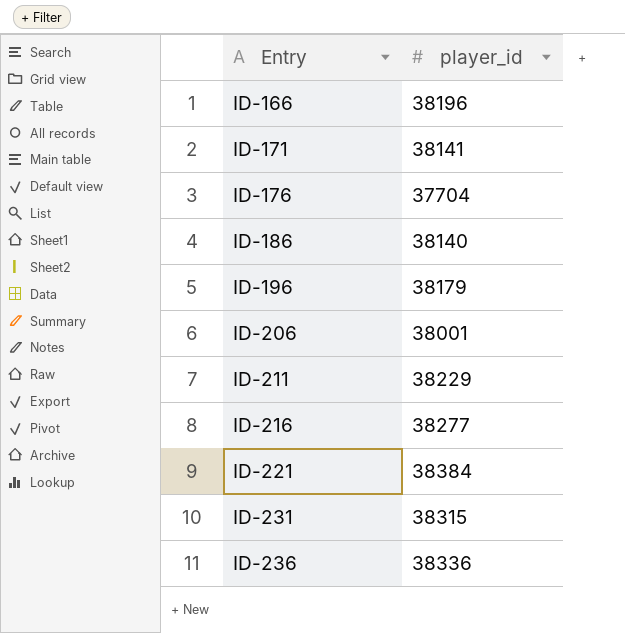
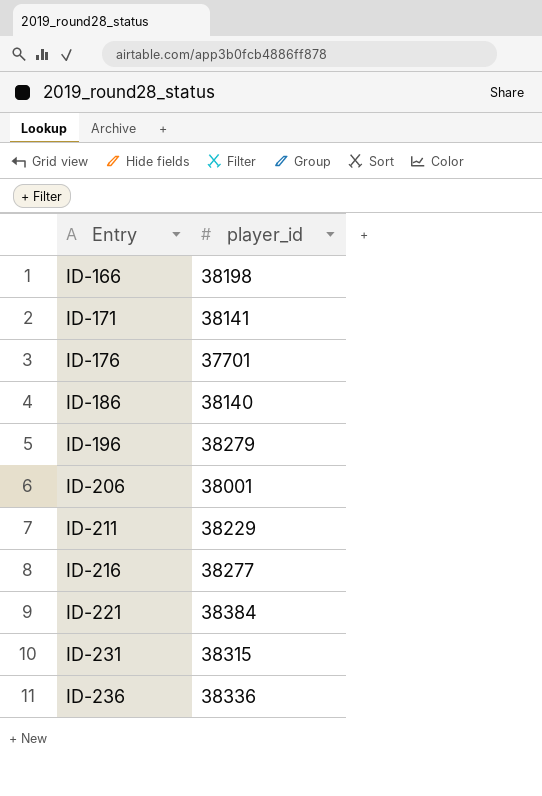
ID-166 | player_id: 38196 -> 38198
ID-176 | player_id: 37704 -> 37701
ID-196 | player_id: 38179 -> 38279

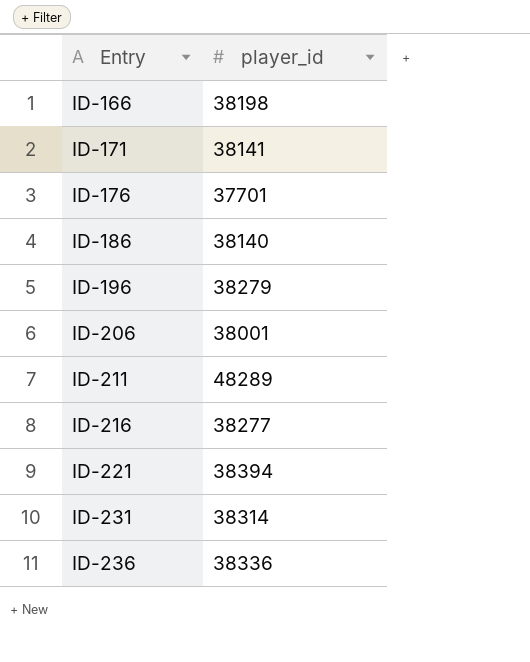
ID-211 | player_id: 38229 -> 48289
ID-221 | player_id: 38384 -> 38394
ID-231 | player_id: 38315 -> 38314

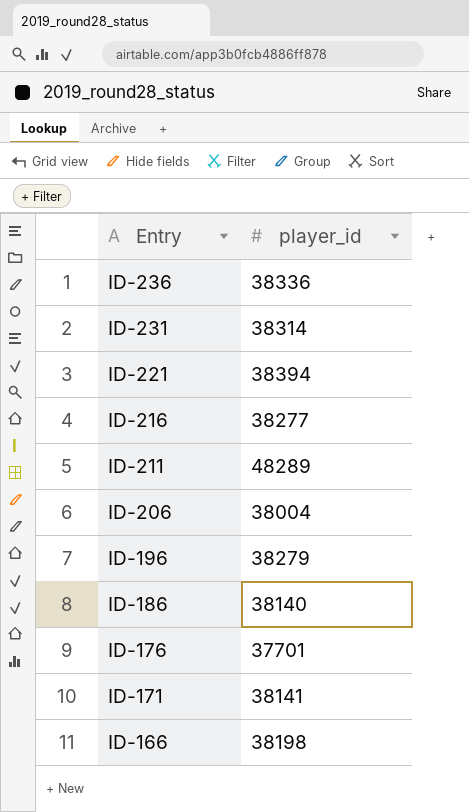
row order: Entry ascending -> Entry descending
ID-206 | player_id: 38001 -> 38004

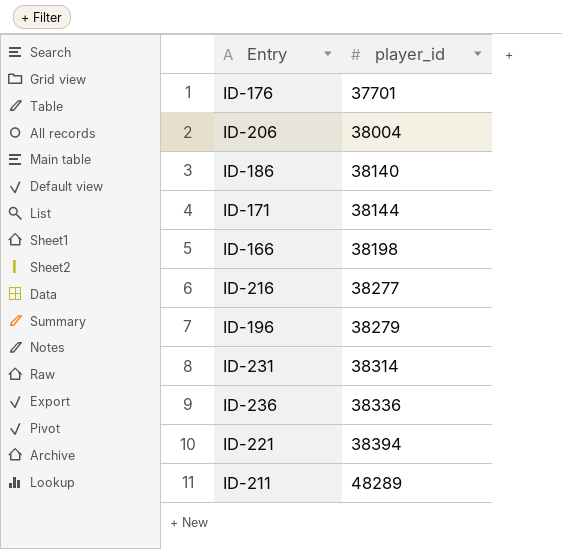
row order: Entry descending -> player_id ascending
ID-171 | player_id: 38141 -> 38144

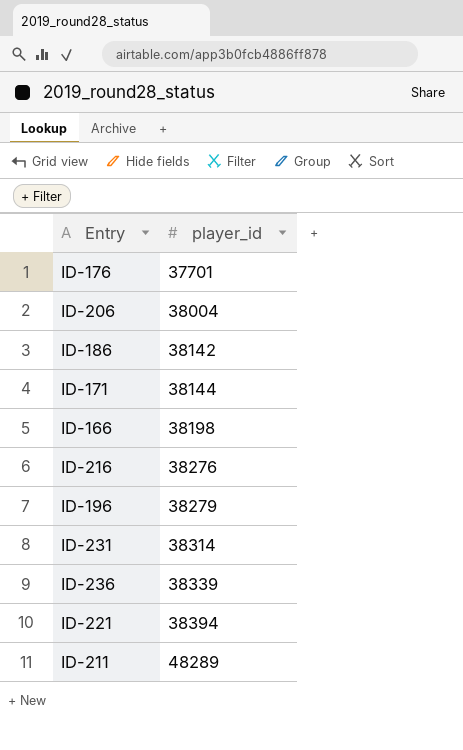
ID-186 | player_id: 38140 -> 38142
ID-216 | player_id: 38277 -> 38276
ID-236 | player_id: 38336 -> 38339

